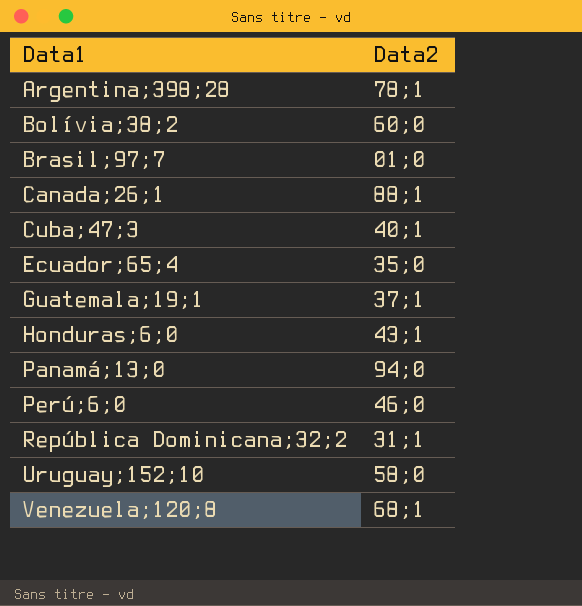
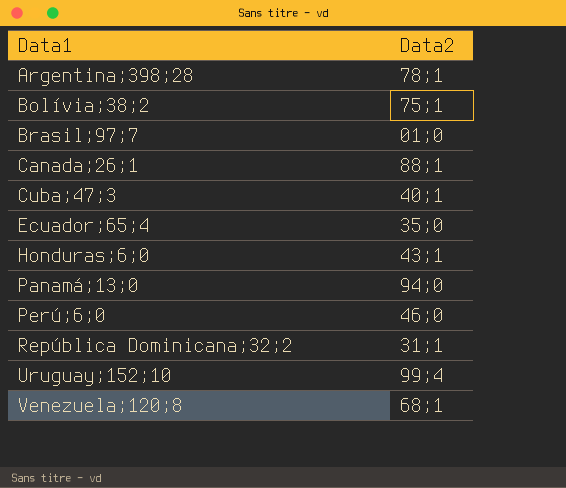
row Guatemala;19;1: 37;1 -> none
Bolívia;38;2 | Data2: 60;0 -> 75;1
Uruguay;152;10 | Data2: 58;0 -> 99;4

